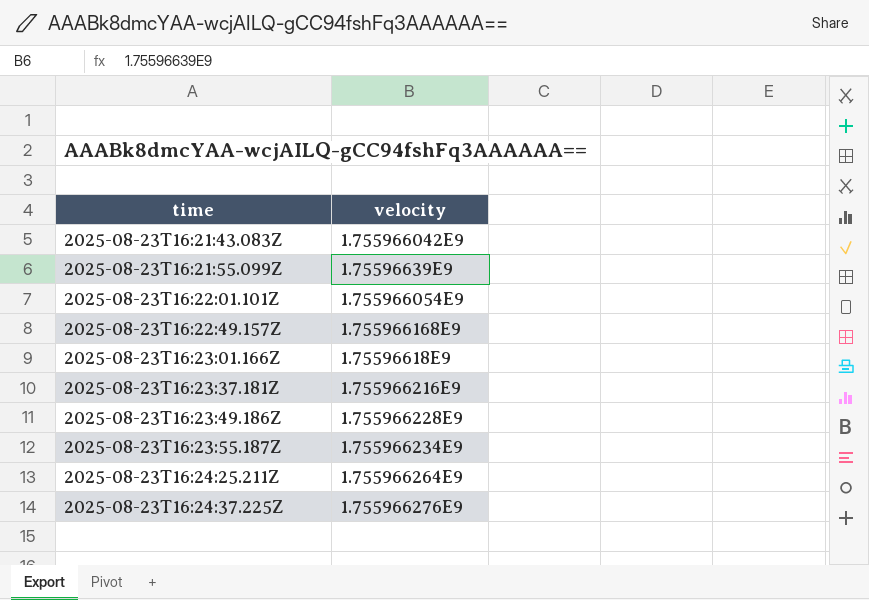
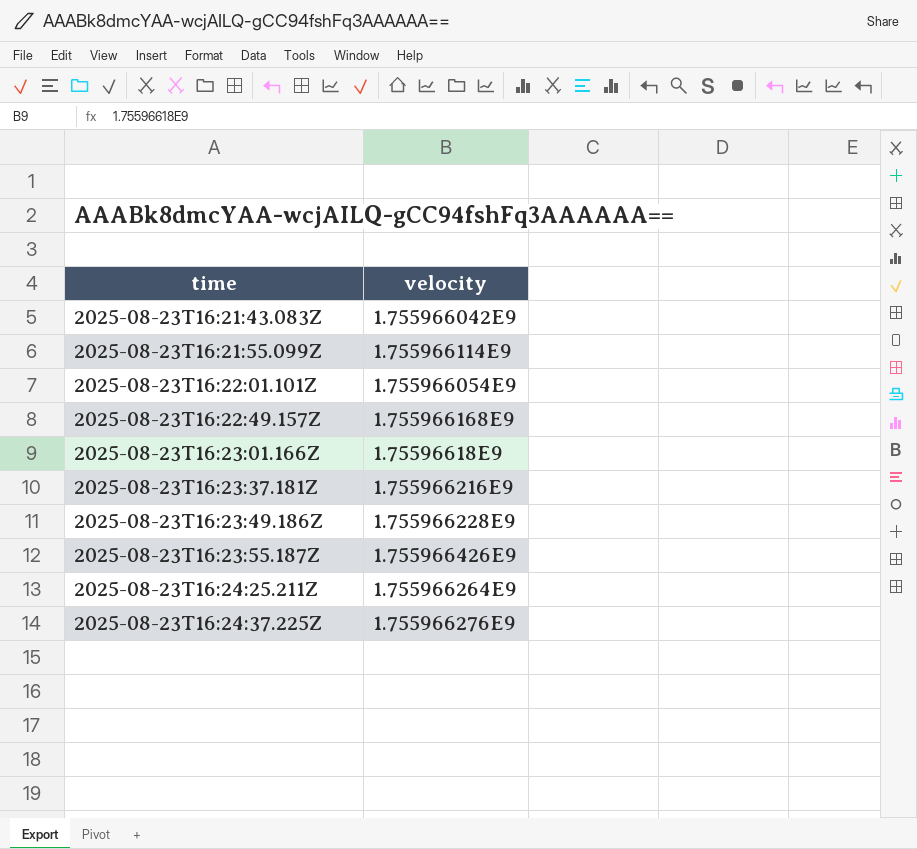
2025-08-23T16:21:55.099Z | velocity: 1.75596639E9 -> 1.755966114E9
2025-08-23T16:23:55.187Z | velocity: 1.755966234E9 -> 1.755966426E9

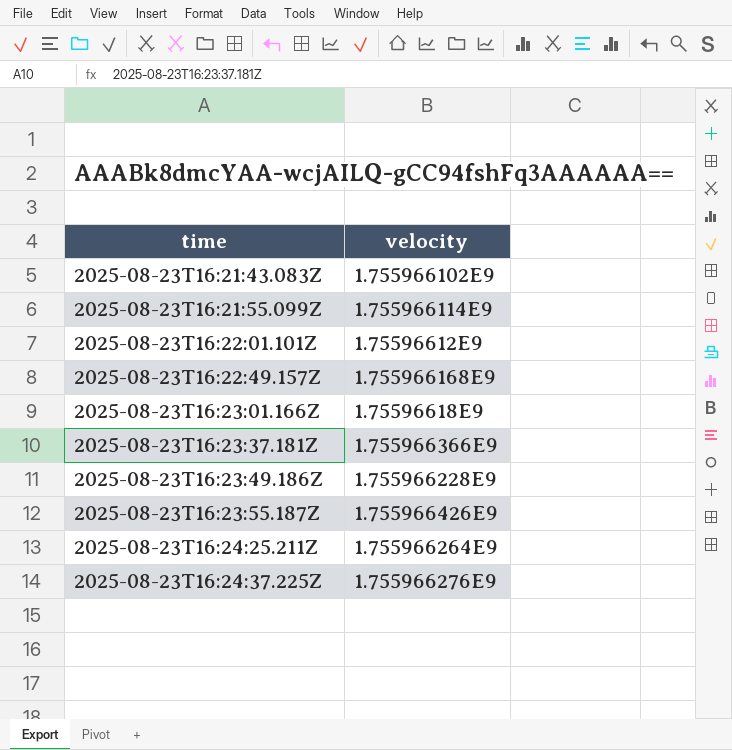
2025-08-23T16:21:43.083Z | velocity: 1.755966042E9 -> 1.755966102E9
2025-08-23T16:22:01.101Z | velocity: 1.755966054E9 -> 1.75596612E9
2025-08-23T16:23:37.181Z | velocity: 1.755966216E9 -> 1.755966366E9

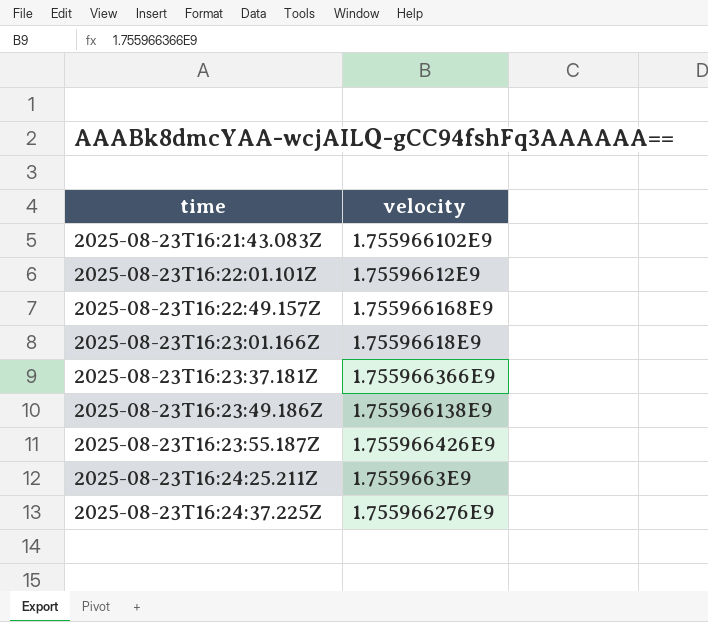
row 2025-08-23T16:21:55.099Z: 1.755966114E9 -> none
2025-08-23T16:23:49.186Z | velocity: 1.755966228E9 -> 1.755966138E9
2025-08-23T16:24:25.211Z | velocity: 1.755966264E9 -> 1.7559663E9

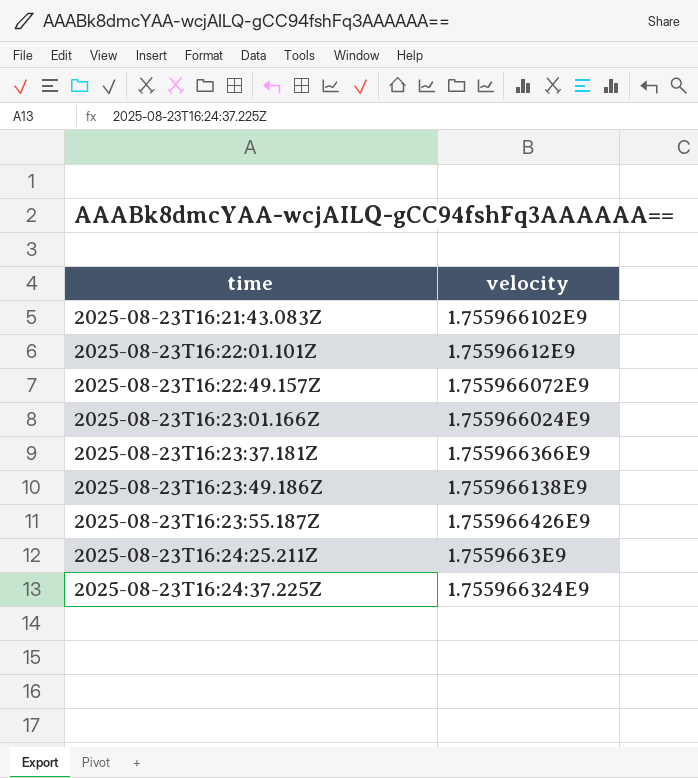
2025-08-23T16:22:49.157Z | velocity: 1.755966168E9 -> 1.755966072E9
2025-08-23T16:23:01.166Z | velocity: 1.75596618E9 -> 1.755966024E9
2025-08-23T16:24:37.225Z | velocity: 1.755966276E9 -> 1.755966324E9

